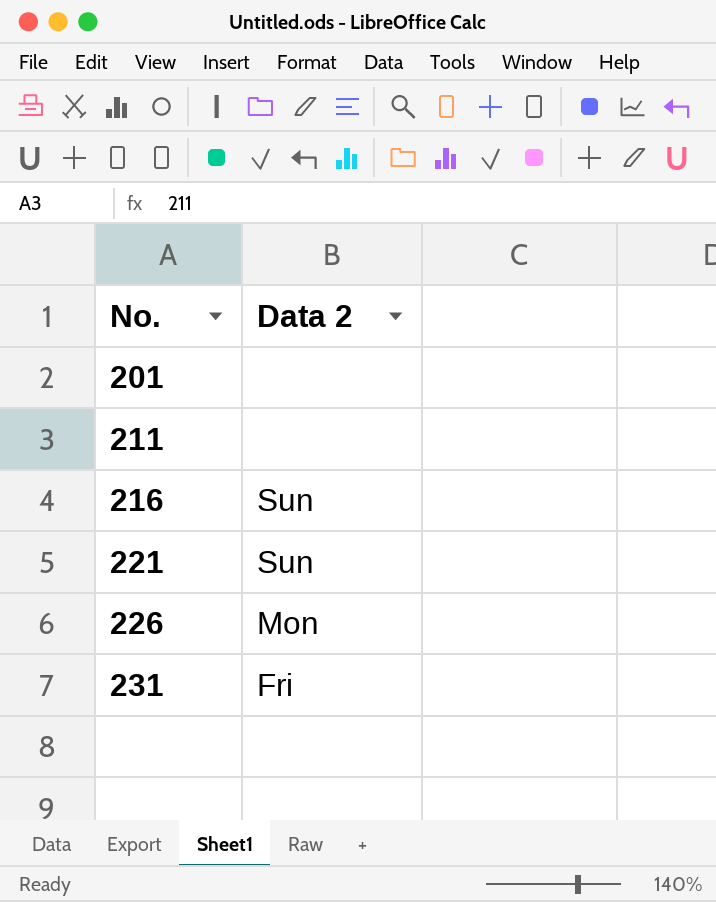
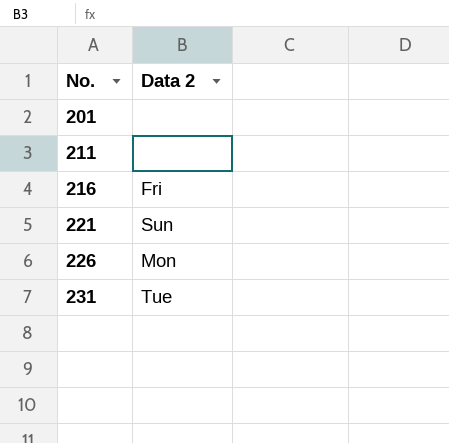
216 | Data 2: Sun -> Fri
231 | Data 2: Fri -> Tue

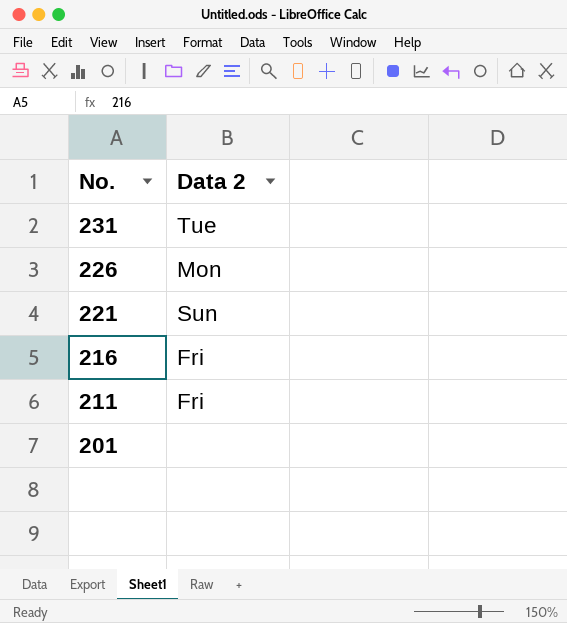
row order: No. ascending -> No. descending
211 | Data 2: none -> Fri

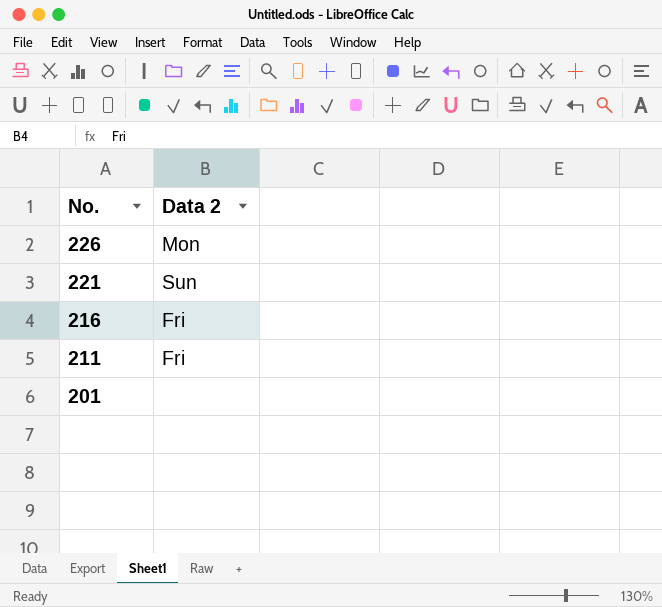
row 231: Tue -> none

